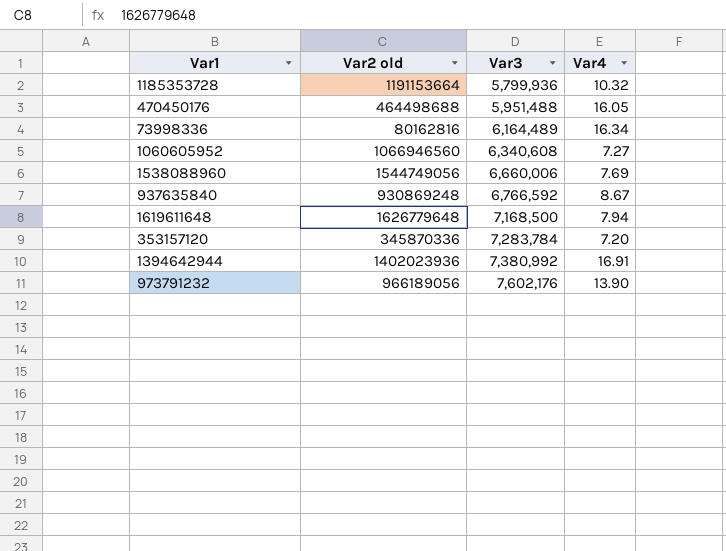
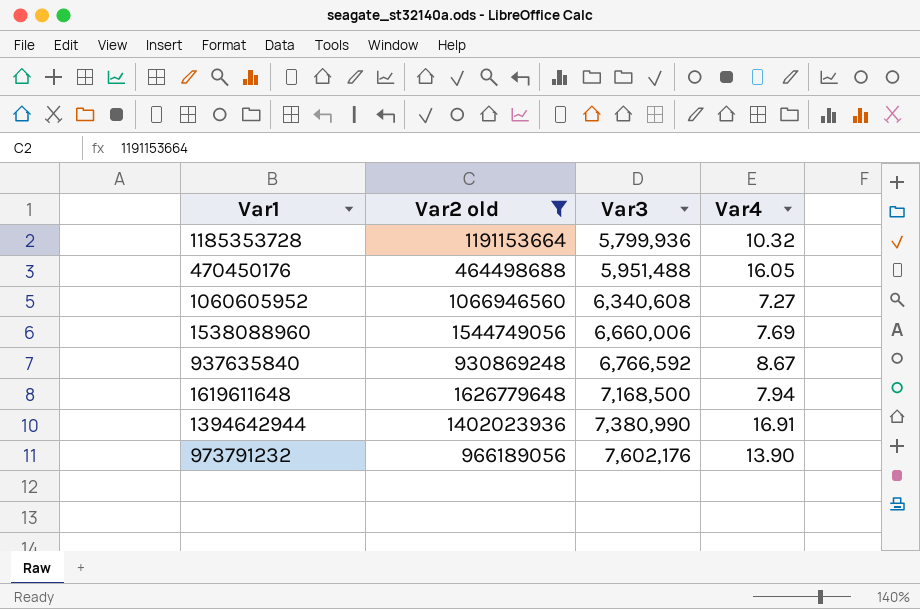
filter: none -> Var2 old >= 464498688
1394642944 | Var3: 7,380,992 -> 7,380,990

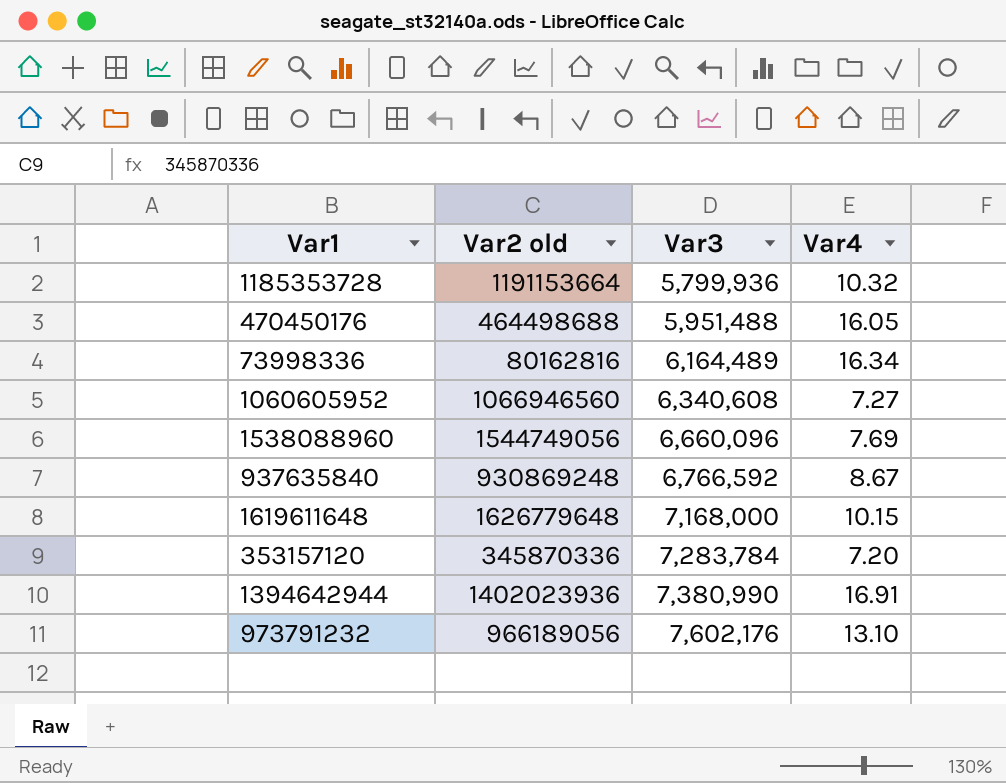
filter: Var2 old >= 464498688 -> none
1538088960 | Var3: 6,660,006 -> 6,660,096
1619611648 | Var3: 7,168,500 -> 7,168,000
1619611648 | Var4: 7.94 -> 10.15
973791232 | Var4: 13.90 -> 13.10

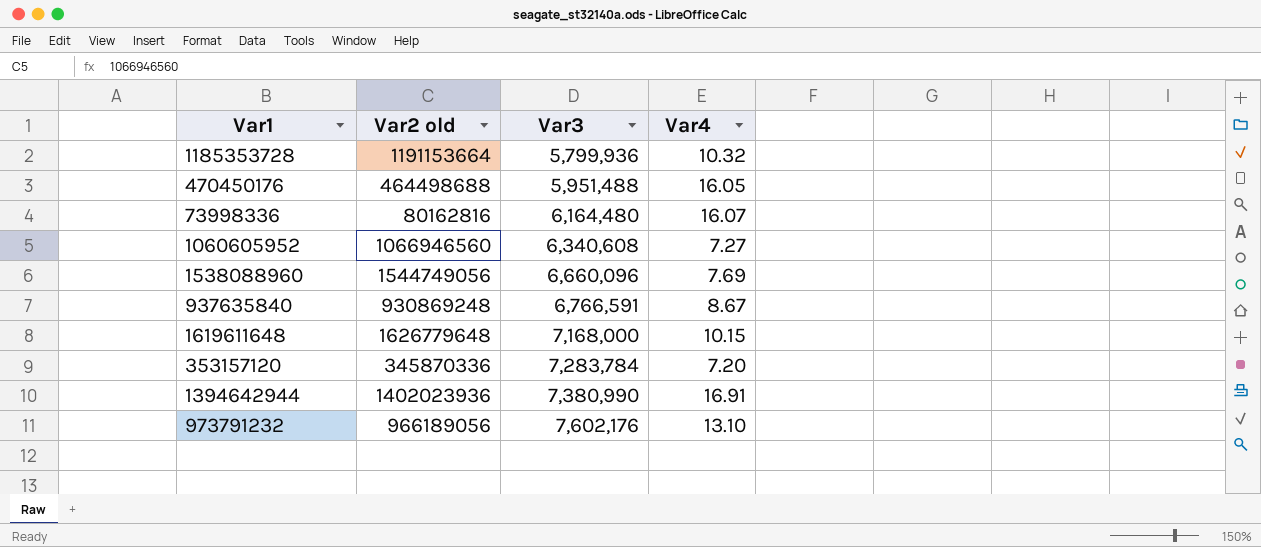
73998336 | Var3: 6,164,489 -> 6,164,480
73998336 | Var4: 16.34 -> 16.07
937635840 | Var3: 6,766,592 -> 6,766,591

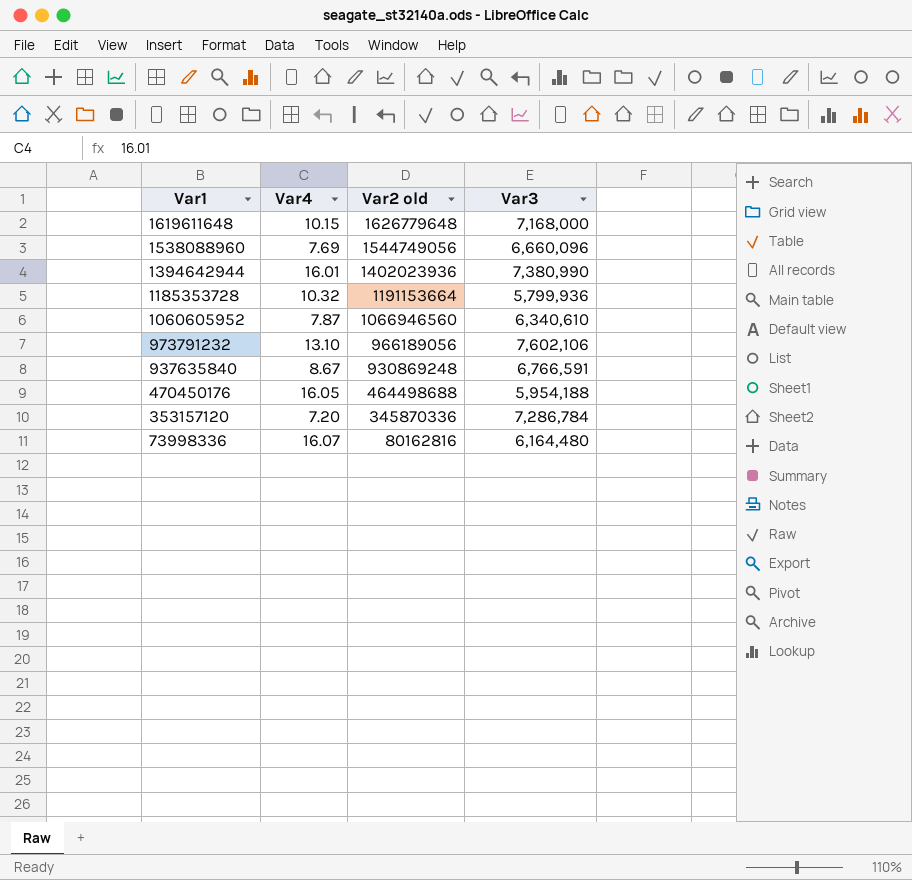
row order: Var3 ascending -> Var1 descending
column Var4 | position: 4 -> 2
1394642944 | Var4: 16.91 -> 16.01
1060605952 | Var4: 7.27 -> 7.87
1060605952 | Var3: 6,340,608 -> 6,340,610
973791232 | Var3: 7,602,176 -> 7,602,106
470450176 | Var3: 5,951,488 -> 5,954,188
353157120 | Var3: 7,283,784 -> 7,286,784

